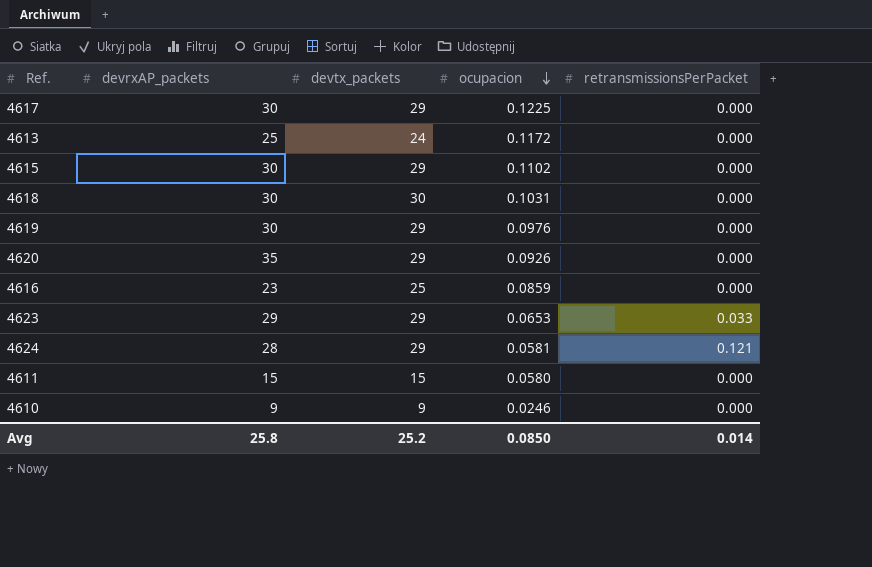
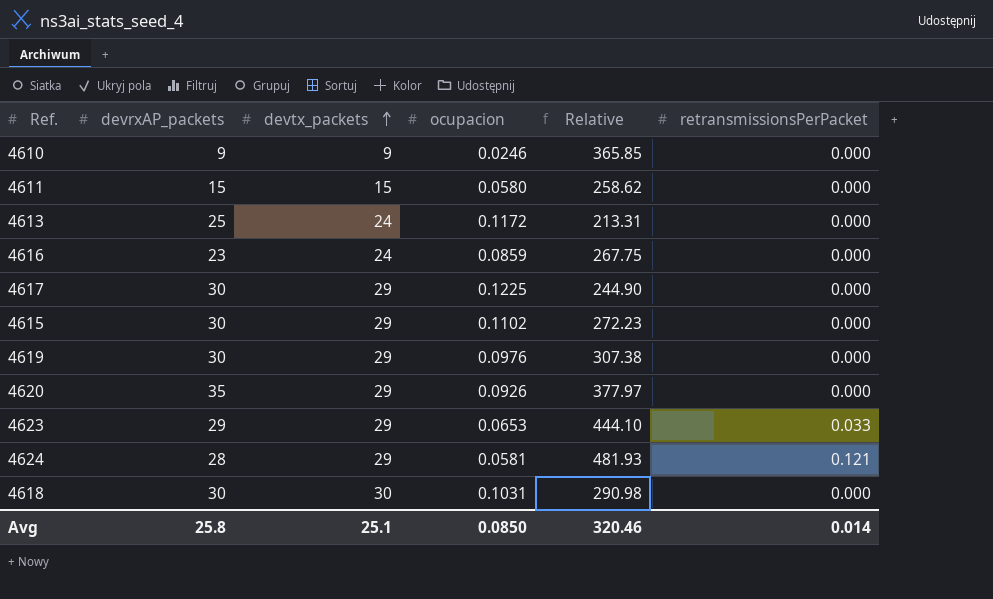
row order: ocupacion descending -> devtx_packets ascending
column Relative | formula: none -> [devrxAP_packets] / [ocupacion]
4616 | devtx_packets: 25 -> 24
Avg | devtx_packets: 25.2 -> 25.1

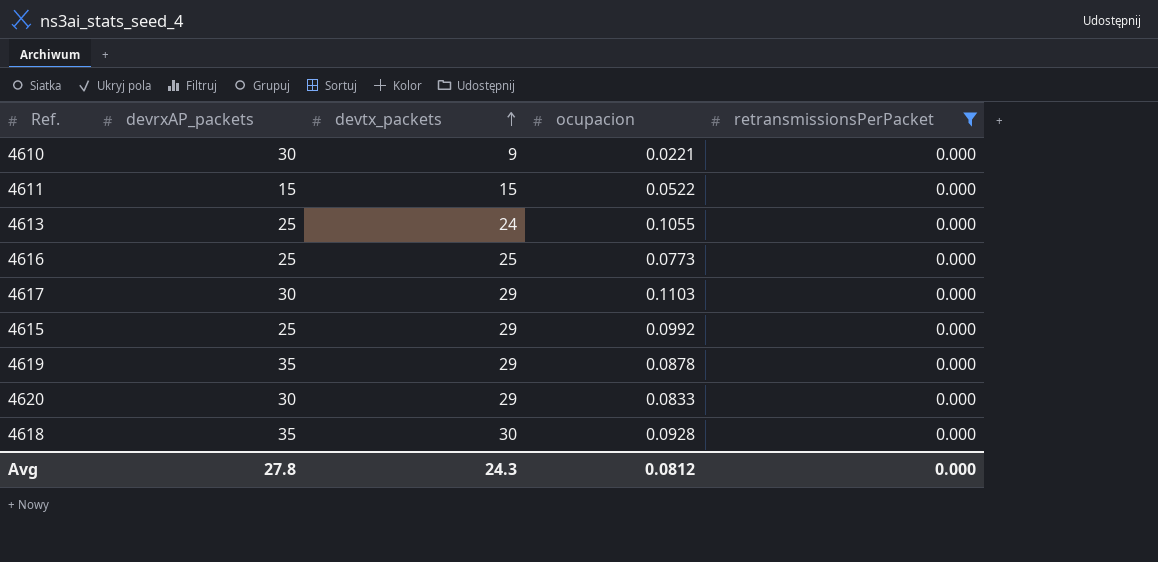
filter: none -> retransmissionsPerPacket = 0.000
column Relative | formula: [devrxAP_packets] / [ocupacion] -> none
4610 | devrxAP_packets: 9 -> 30
4610 | ocupacion: 0.0246 -> 0.0221
4611 | ocupacion: 0.0580 -> 0.0522
4613 | ocupacion: 0.1172 -> 0.1055
4616 | devrxAP_packets: 23 -> 25
4616 | devtx_packets: 24 -> 25
4616 | ocupacion: 0.0859 -> 0.0773
4617 | ocupacion: 0.1225 -> 0.1103
4615 | devrxAP_packets: 30 -> 25
4615 | ocupacion: 0.1102 -> 0.0992
4619 | devrxAP_packets: 30 -> 35
4619 | ocupacion: 0.0976 -> 0.0878
4620 | devrxAP_packets: 35 -> 30
4620 | ocupacion: 0.0926 -> 0.0833
4618 | devrxAP_packets: 30 -> 35
4618 | ocupacion: 0.1031 -> 0.0928
Avg | devrxAP_packets: 25.8 -> 27.8
Avg | devtx_packets: 25.1 -> 24.3
Avg | ocupacion: 0.0850 -> 0.0812
Avg | retransmissionsPerPacket: 0.014 -> 0.000

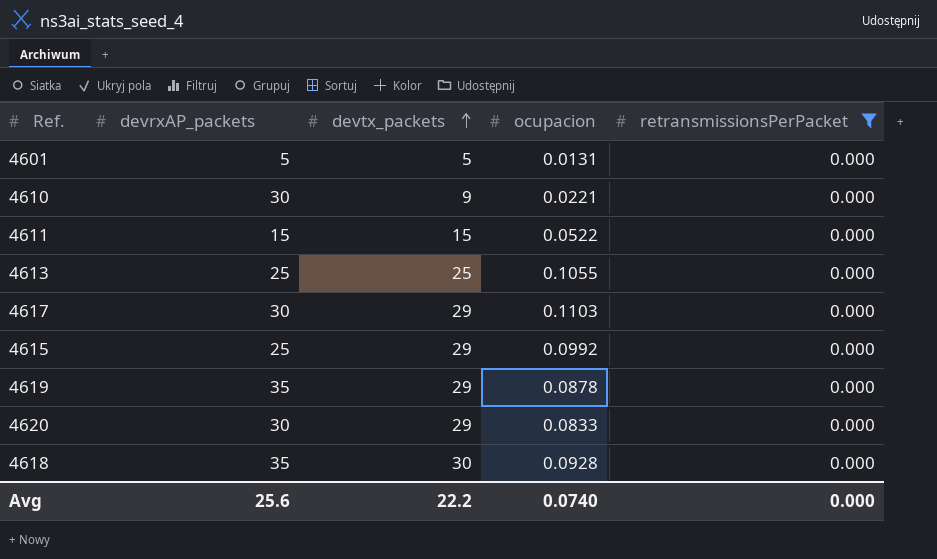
row 4616: 25 | 25 | 0.0773 | 0.000 -> none
row 4601: none -> 5 | 5 | 0.0131 | 0.000
4613 | devtx_packets: 24 -> 25
Avg | devrxAP_packets: 27.8 -> 25.6
Avg | devtx_packets: 24.3 -> 22.2
Avg | ocupacion: 0.0812 -> 0.0740

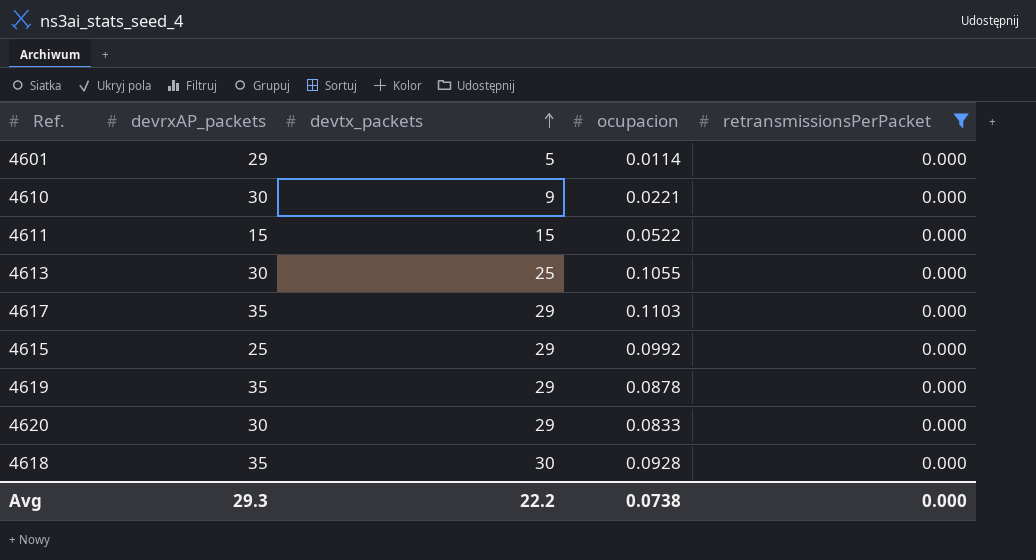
4601 | devrxAP_packets: 5 -> 29
4601 | ocupacion: 0.0131 -> 0.0114
4613 | devrxAP_packets: 25 -> 30
4617 | devrxAP_packets: 30 -> 35
Avg | devrxAP_packets: 25.6 -> 29.3
Avg | ocupacion: 0.0740 -> 0.0738

